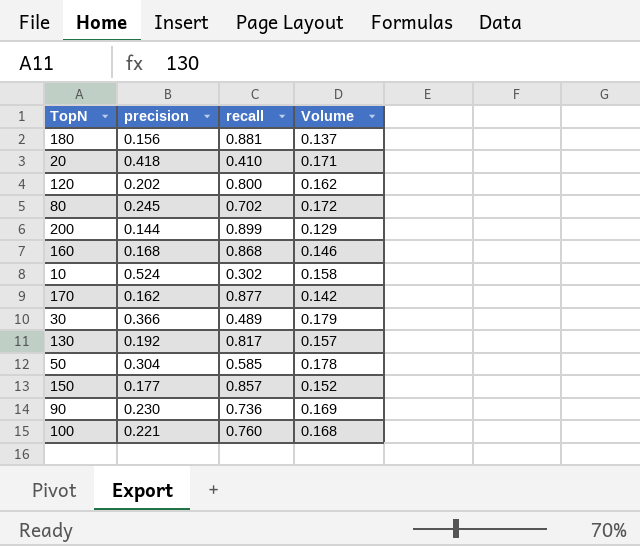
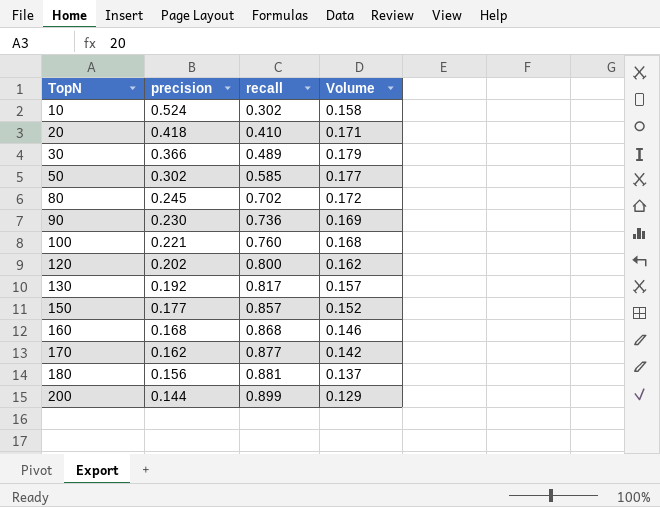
row order: none -> TopN ascending
50 | precision: 0.304 -> 0.302
50 | Volume: 0.178 -> 0.177

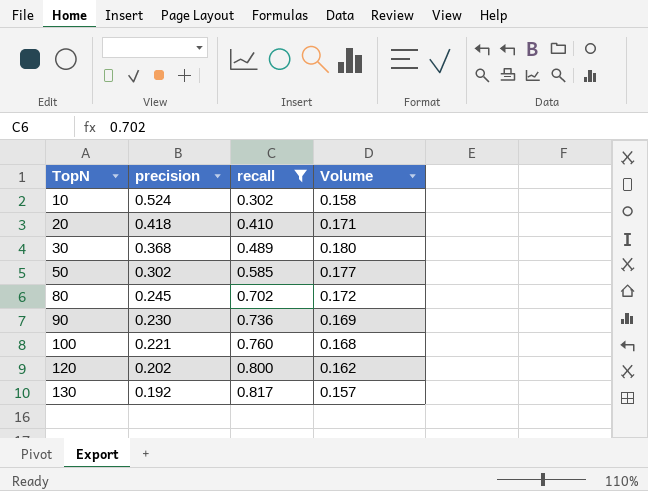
filter: none -> recall <= 0.817
30 | precision: 0.366 -> 0.368
30 | Volume: 0.179 -> 0.180

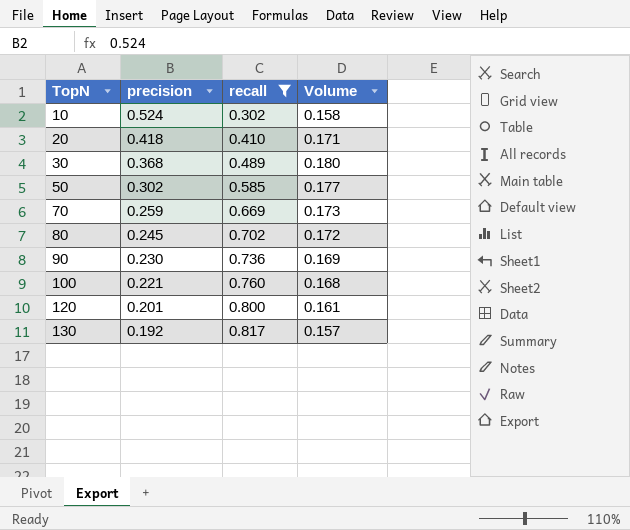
row 70: none -> 0.259 | 0.669 | 0.173
120 | precision: 0.202 -> 0.201
120 | Volume: 0.162 -> 0.161

